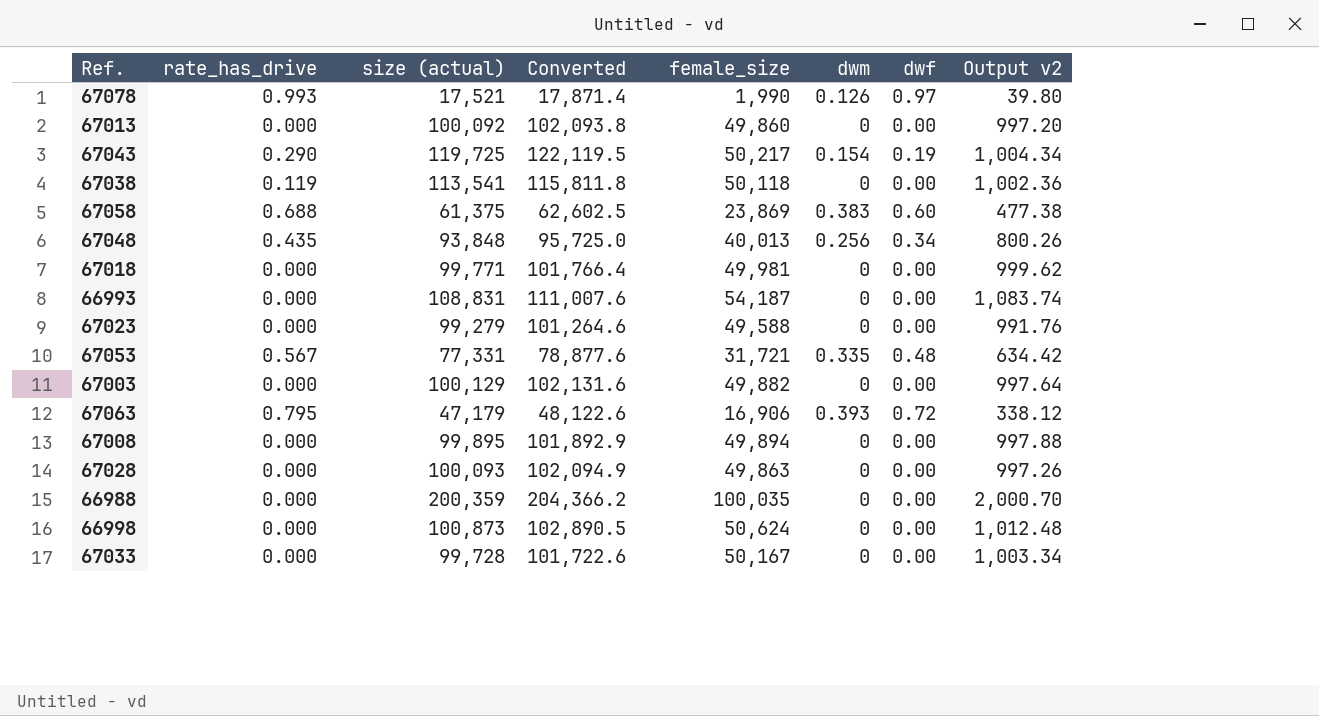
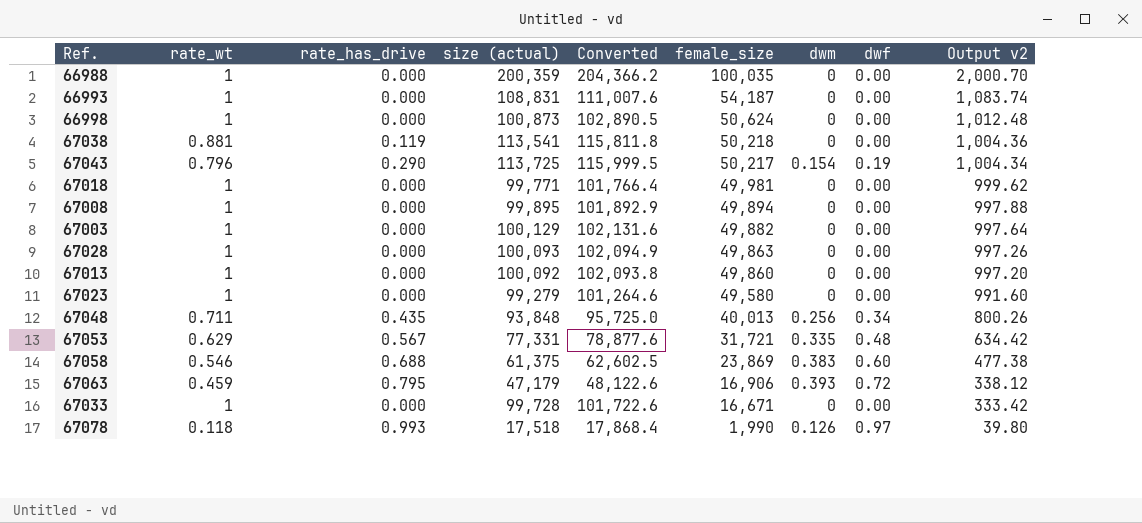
row order: none -> female_size descending
column rate_wt | position: none -> 2
67038 | female_size: 50,118 -> 50,218
67038 | Output v2: 1,002.36 -> 1,004.36
67043 | size (actual): 119,725 -> 113,725
67043 | Converted: 122,119.5 -> 115,999.5
67023 | female_size: 49,588 -> 49,580
67023 | Output v2: 991.76 -> 991.60
67033 | female_size: 50,167 -> 16,671
67033 | Output v2: 1,003.34 -> 333.42
67078 | size (actual): 17,521 -> 17,518
67078 | Converted: 17,871.4 -> 17,868.4

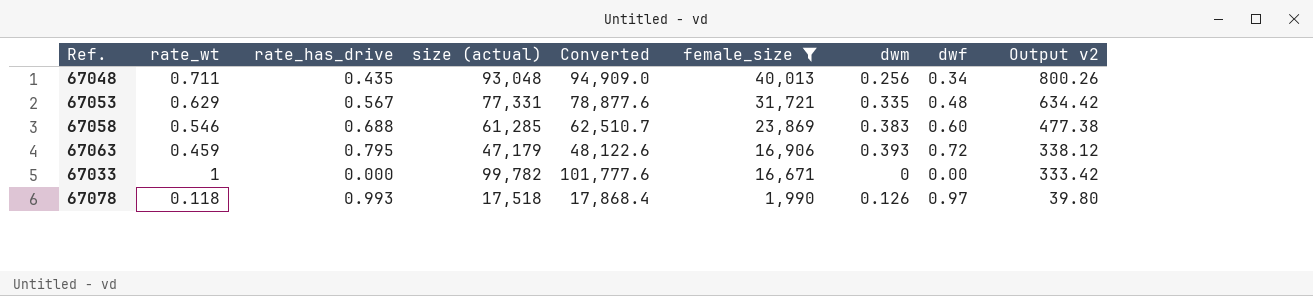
filter: none -> female_size <= 40,013
67048 | size (actual): 93,848 -> 93,048
67048 | Converted: 95,725.0 -> 94,909.0
67058 | size (actual): 61,375 -> 61,285
67058 | Converted: 62,602.5 -> 62,510.7
67033 | size (actual): 99,728 -> 99,782
67033 | Converted: 101,722.6 -> 101,777.6

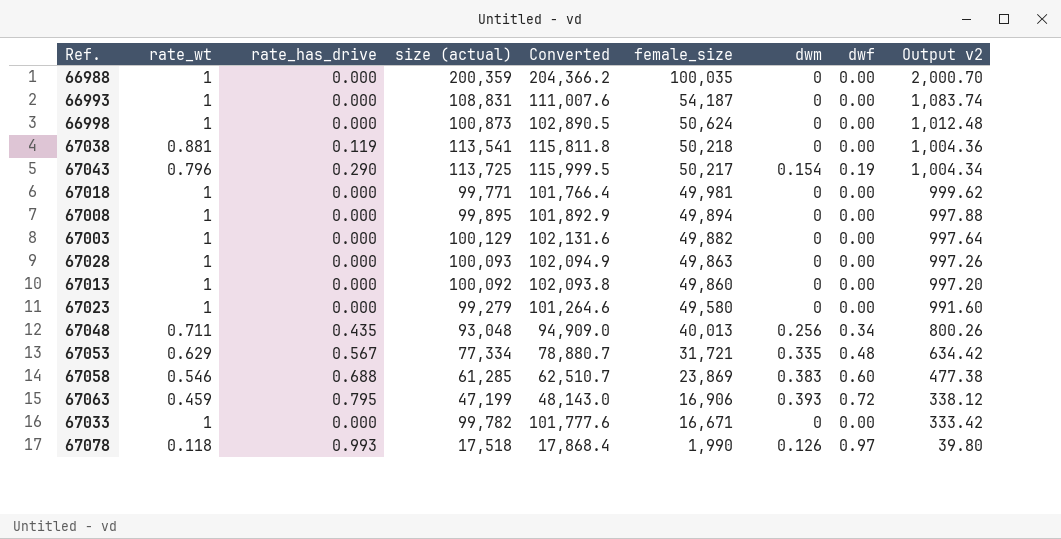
filter: female_size <= 40,013 -> none
67053 | size (actual): 77,331 -> 77,334
67053 | Converted: 78,877.6 -> 78,880.7
67063 | size (actual): 47,179 -> 47,199
67063 | Converted: 48,122.6 -> 48,143.0

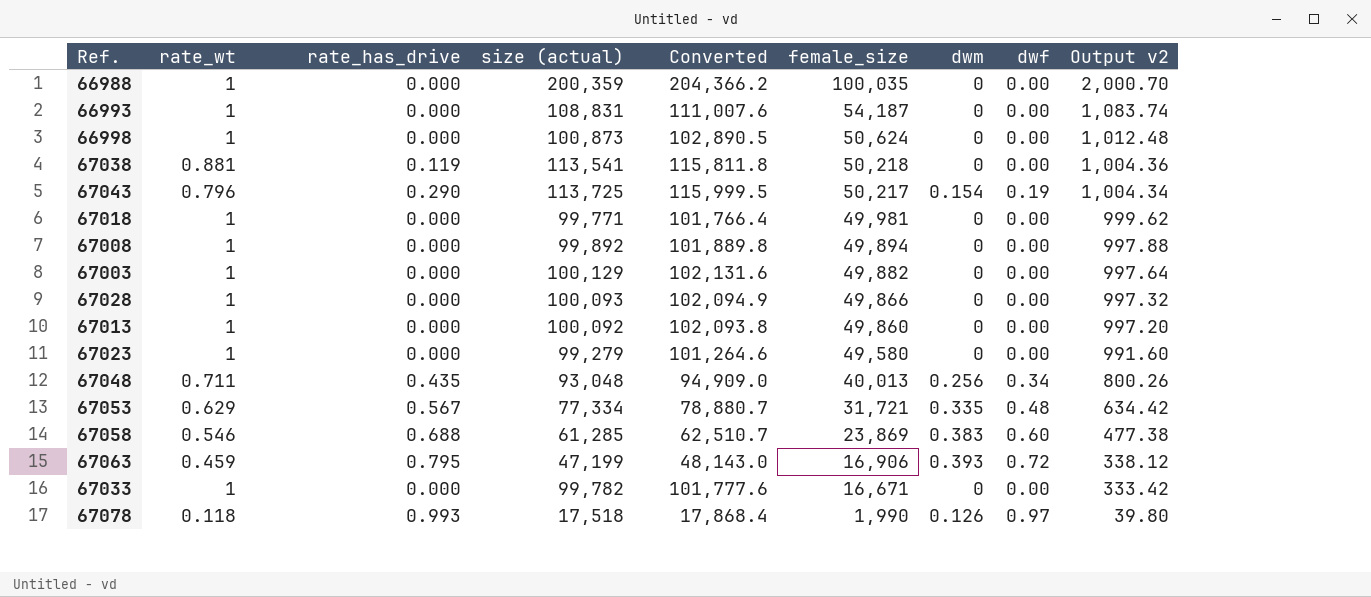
67008 | size (actual): 99,895 -> 99,892
67008 | Converted: 101,892.9 -> 101,889.8
67028 | female_size: 49,863 -> 49,866
67028 | Output v2: 997.26 -> 997.32

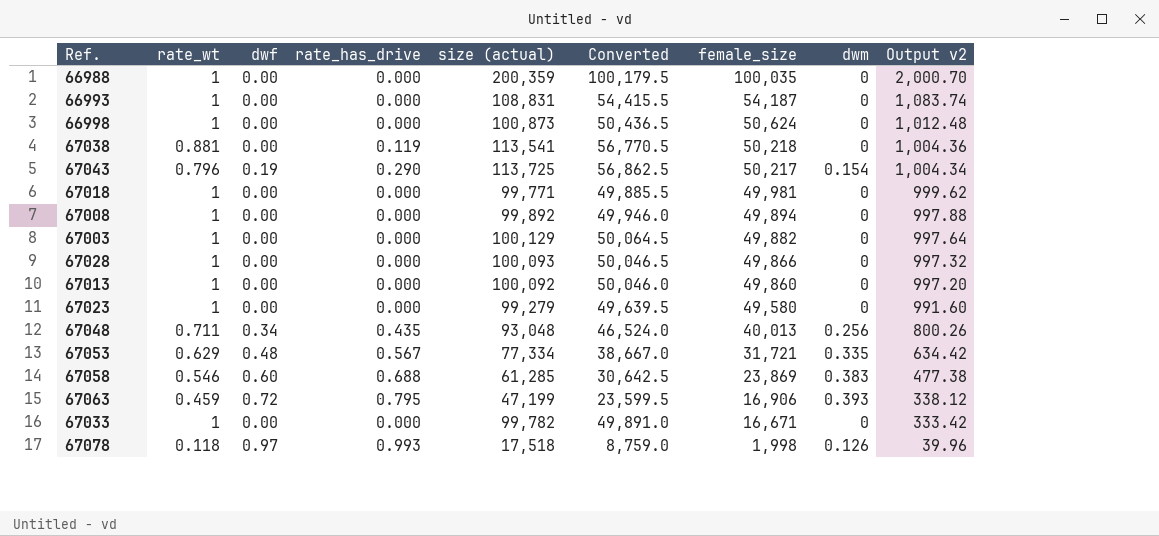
column dwf | position: 8 -> 3
column Converted | formula: [size (actual)] * 1.02 -> [size (actual)] * 0.5
67078 | female_size: 1,990 -> 1,998
67078 | Output v2: 39.80 -> 39.96

